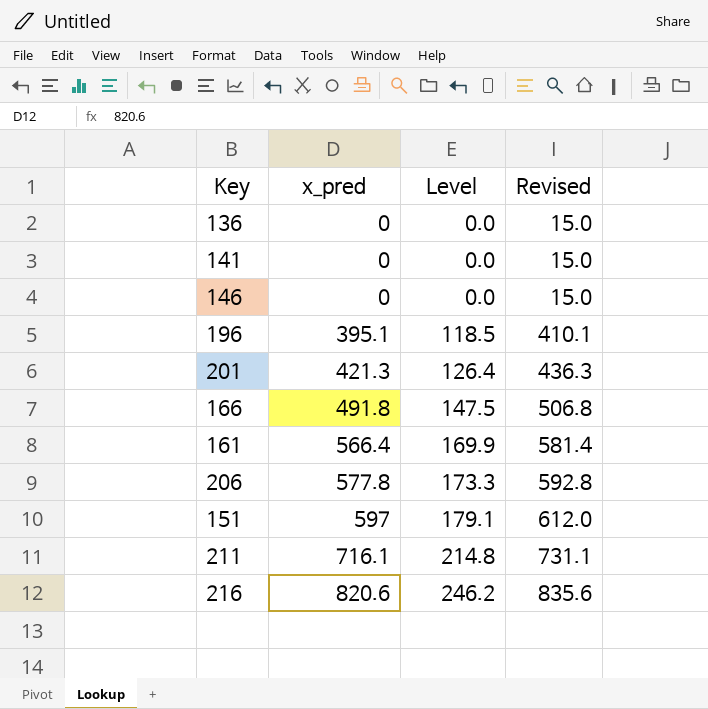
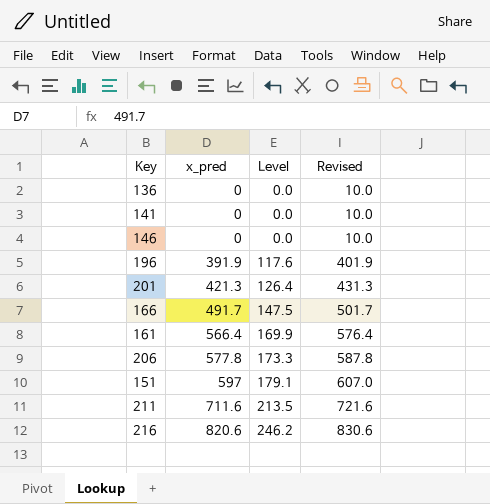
column Revised | formula: [x_pred] + 15 -> [x_pred] + 10
196 | x_pred: 395.1 -> 391.9
196 | Level: 118.5 -> 117.6
166 | x_pred: 491.8 -> 491.7
211 | x_pred: 716.1 -> 711.6
211 | Level: 214.8 -> 213.5

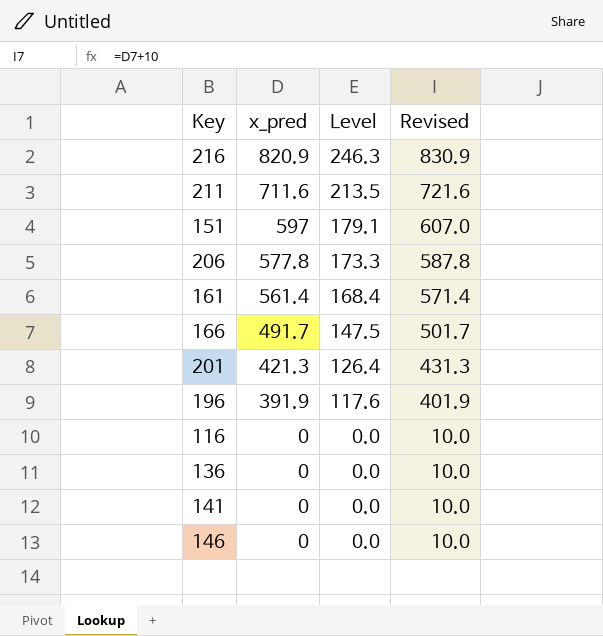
row order: x_pred ascending -> x_pred descending
216 | x_pred: 820.6 -> 820.9
216 | Level: 246.2 -> 246.3
216 | Revised: 830.6 -> 830.9
161 | x_pred: 566.4 -> 561.4
161 | Level: 169.9 -> 168.4
161 | Revised: 576.4 -> 571.4
row 116: none -> 0 | 0.0 | 10.0

